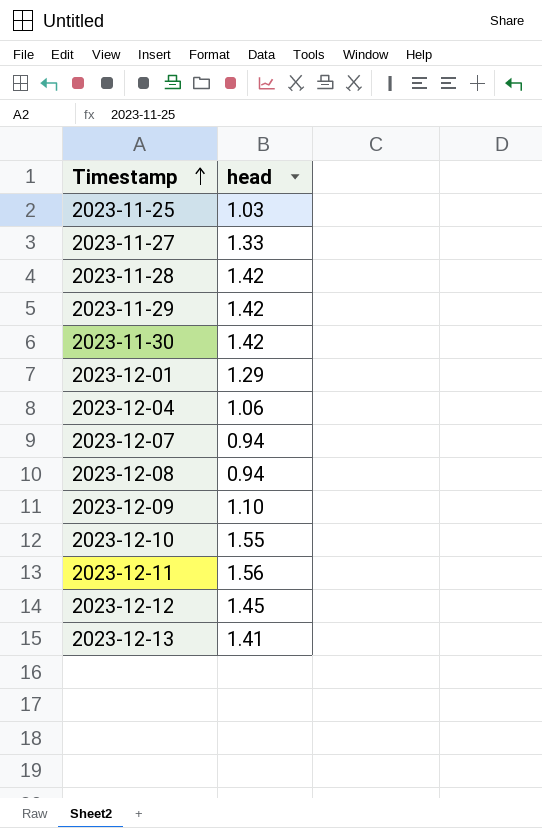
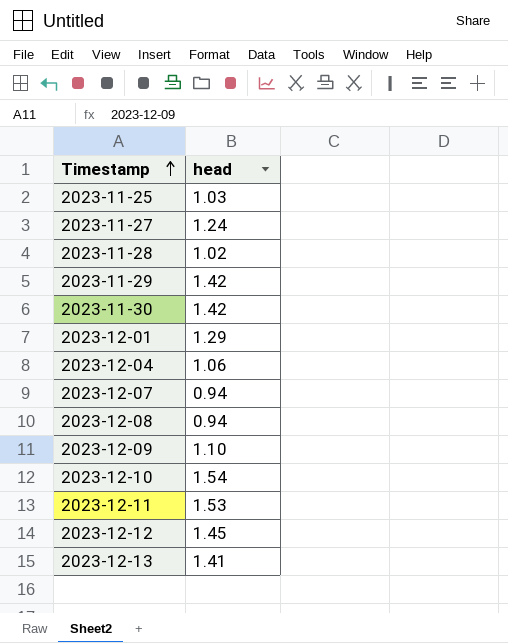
2023-11-27 | head: 1.33 -> 1.24
2023-11-28 | head: 1.42 -> 1.02
2023-12-10 | head: 1.55 -> 1.54
2023-12-11 | head: 1.56 -> 1.53

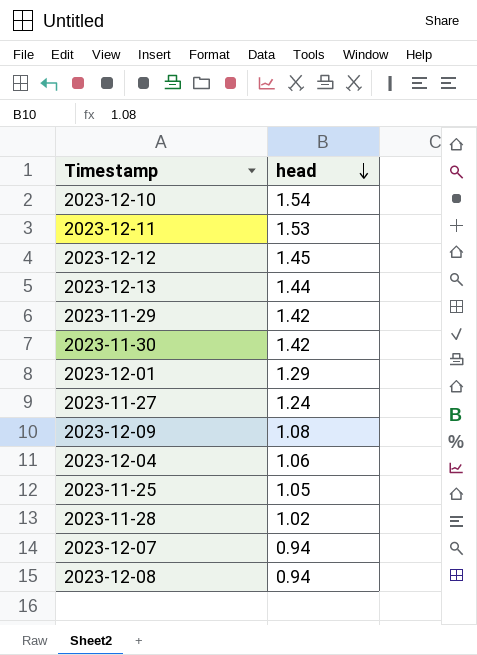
row order: Timestamp ascending -> head descending
2023-12-13 | head: 1.41 -> 1.44
2023-12-09 | head: 1.10 -> 1.08
2023-11-25 | head: 1.03 -> 1.05

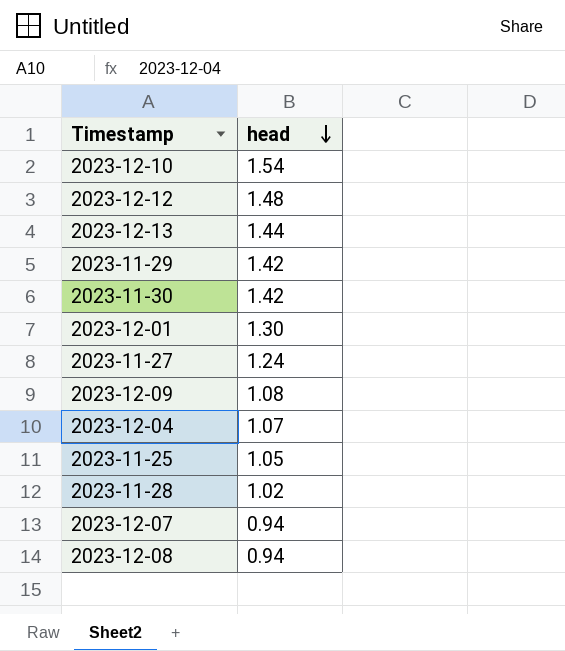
row 2023-12-11: 1.53 -> none
2023-12-12 | head: 1.45 -> 1.48
2023-12-01 | head: 1.29 -> 1.30
2023-12-04 | head: 1.06 -> 1.07

